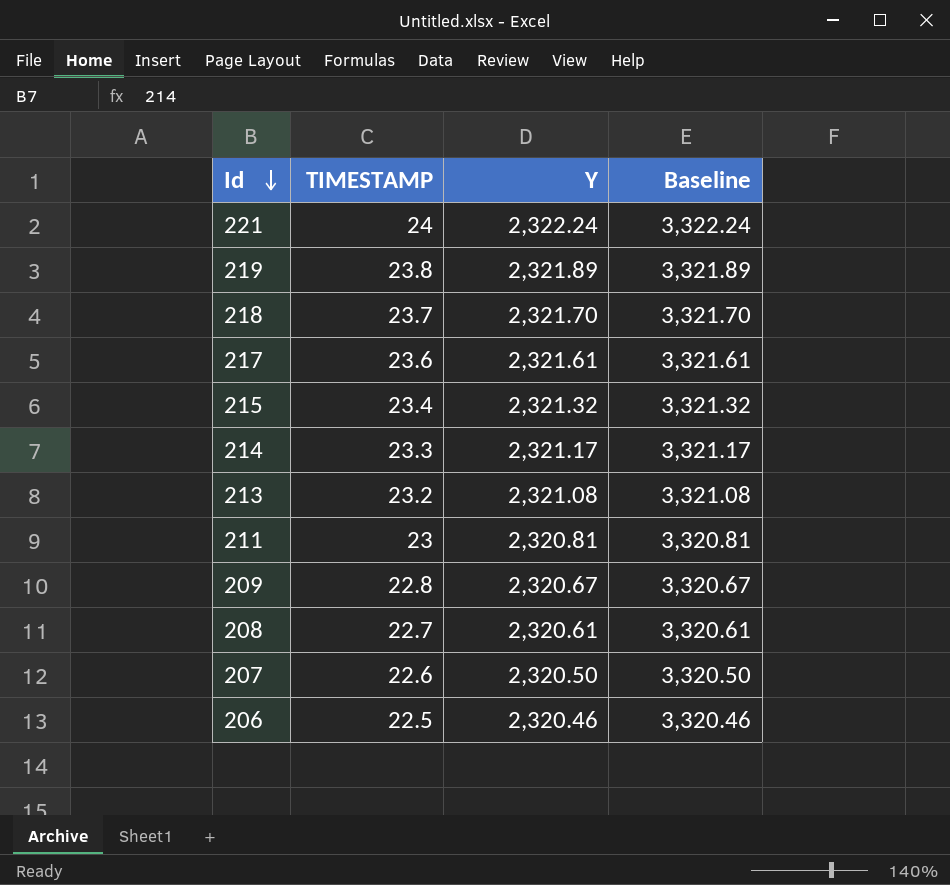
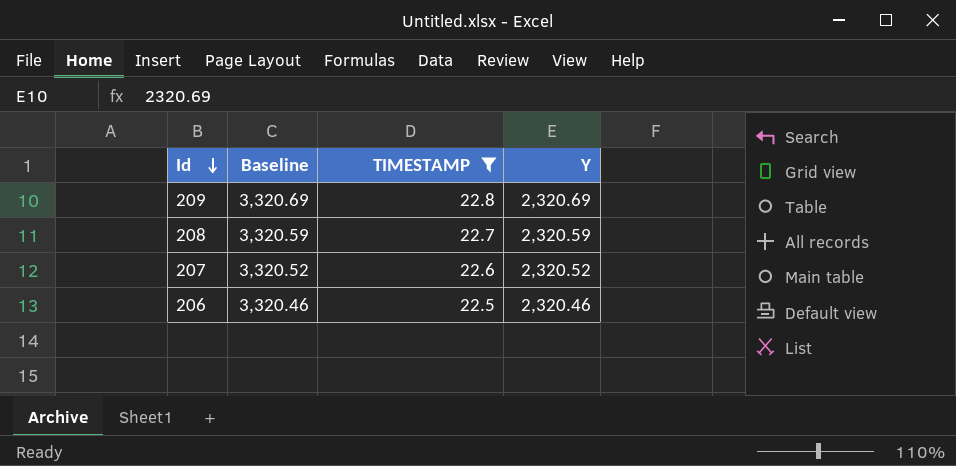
filter: none -> TIMESTAMP <= 22.8
column Baseline | position: 4 -> 2
209 | Baseline: 3,320.67 -> 3,320.69
209 | Y: 2,320.67 -> 2,320.69
208 | Baseline: 3,320.61 -> 3,320.59
208 | Y: 2,320.61 -> 2,320.59
207 | Baseline: 3,320.50 -> 3,320.52
207 | Y: 2,320.50 -> 2,320.52

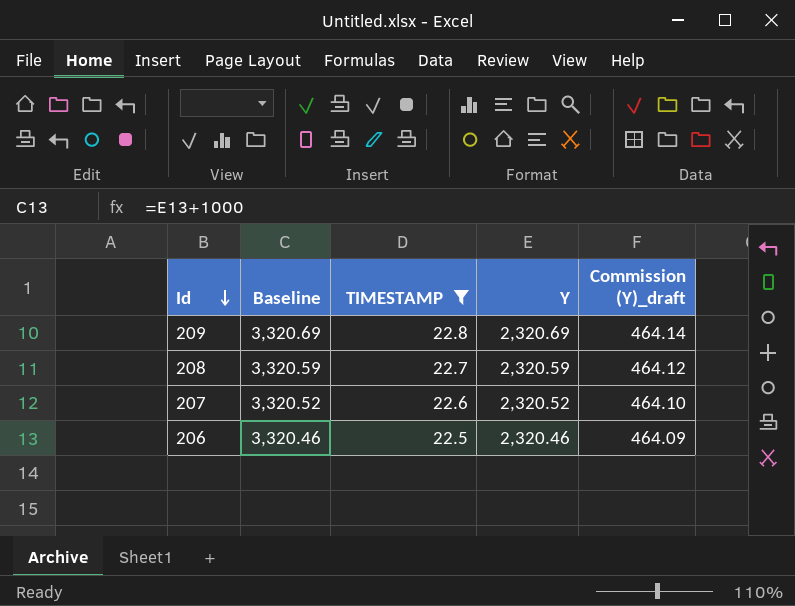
column Commission (Y)_draft | formula: none -> [Y] * 0.2

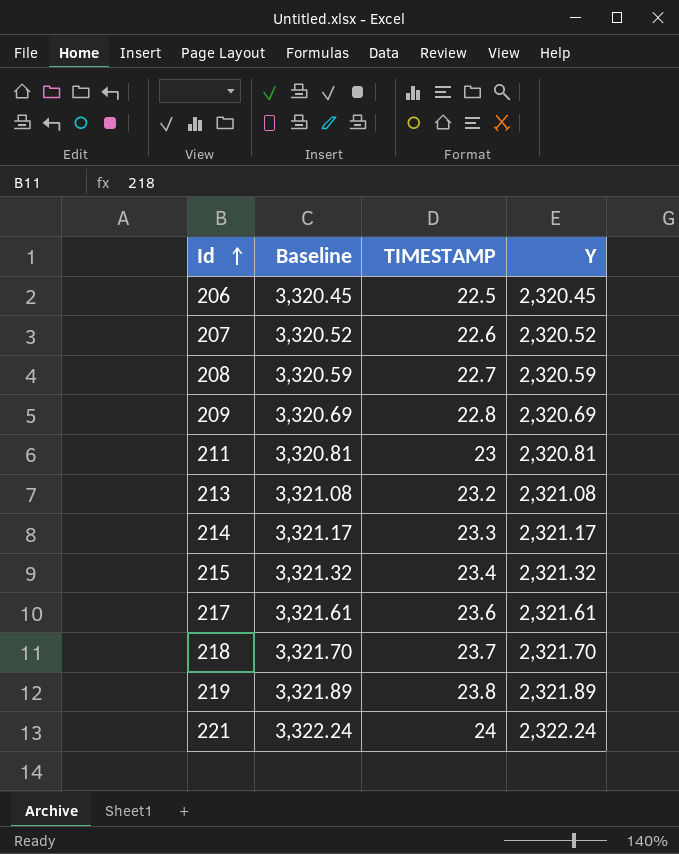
filter: TIMESTAMP <= 22.8 -> none
row order: Id descending -> Id ascending
column Commission (Y)_draft | formula: [Y] * 0.2 -> none
206 | Baseline: 3,320.46 -> 3,320.45
206 | Y: 2,320.46 -> 2,320.45

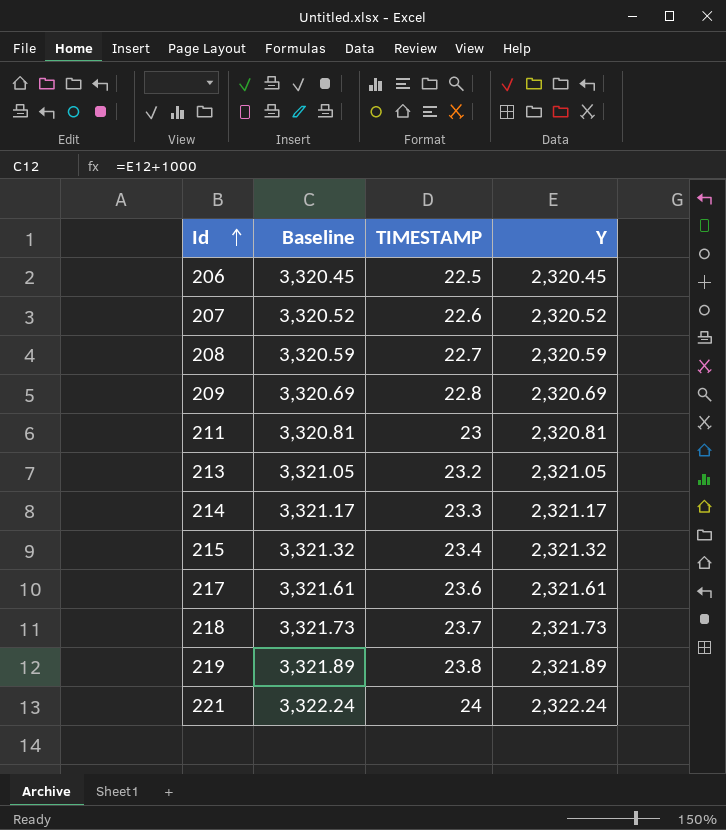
213 | Baseline: 3,321.08 -> 3,321.05
213 | Y: 2,321.08 -> 2,321.05
218 | Baseline: 3,321.70 -> 3,321.73
218 | Y: 2,321.70 -> 2,321.73

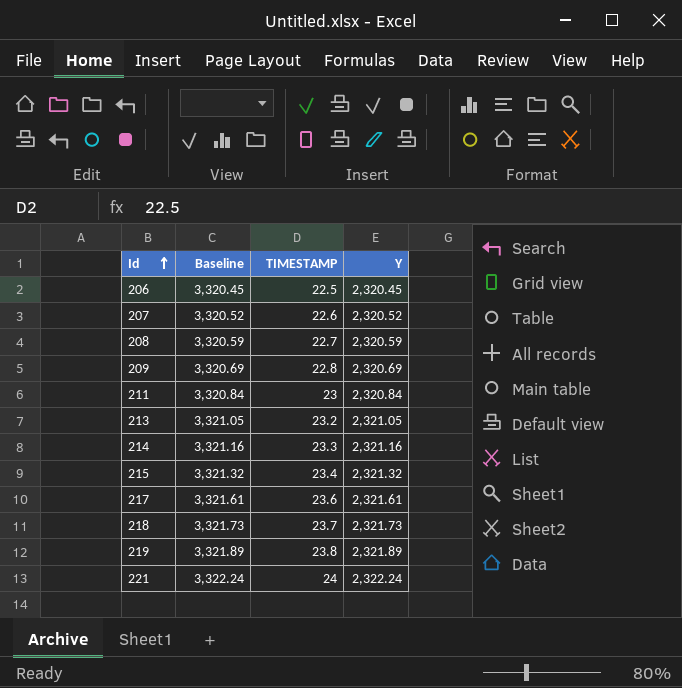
211 | Baseline: 3,320.81 -> 3,320.84
211 | Y: 2,320.81 -> 2,320.84
214 | Baseline: 3,321.17 -> 3,321.16
214 | Y: 2,321.17 -> 2,321.16

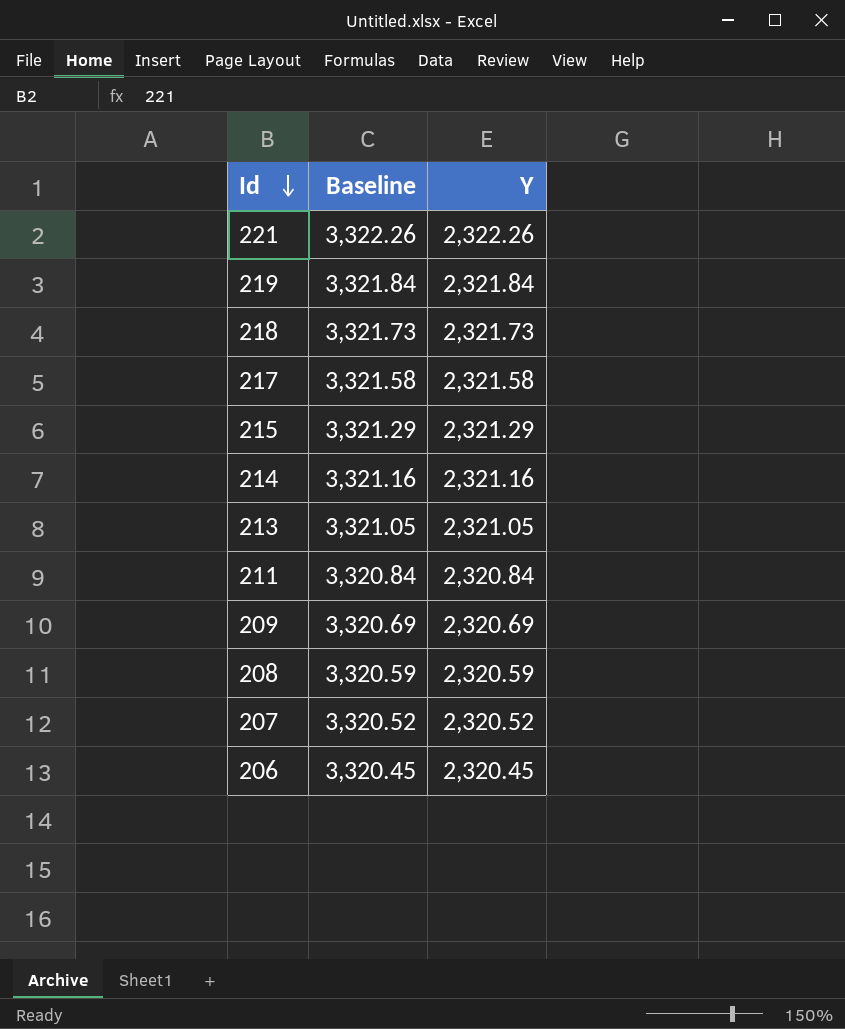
row order: Id ascending -> Id descending
column TIMESTAMP | position: 3 -> none
221 | Baseline: 3,322.24 -> 3,322.26
221 | Y: 2,322.24 -> 2,322.26
219 | Baseline: 3,321.89 -> 3,321.84
219 | Y: 2,321.89 -> 2,321.84
217 | Baseline: 3,321.61 -> 3,321.58
217 | Y: 2,321.61 -> 2,321.58
215 | Baseline: 3,321.32 -> 3,321.29
215 | Y: 2,321.32 -> 2,321.29

